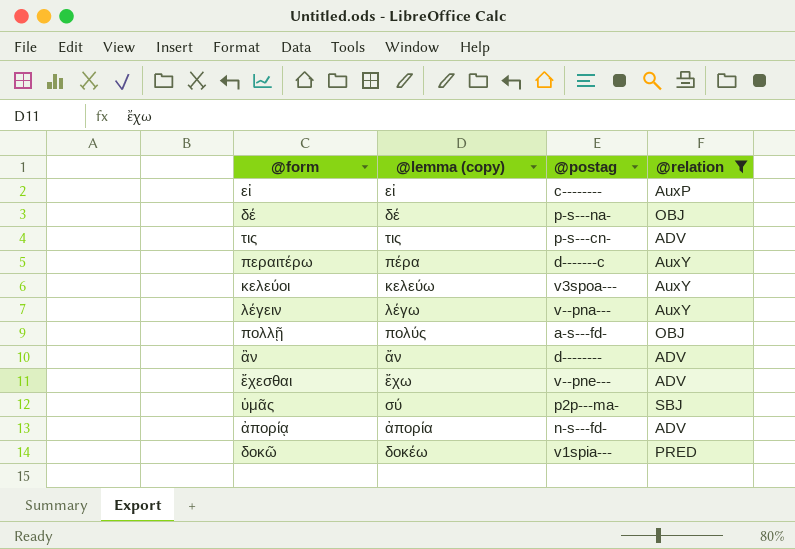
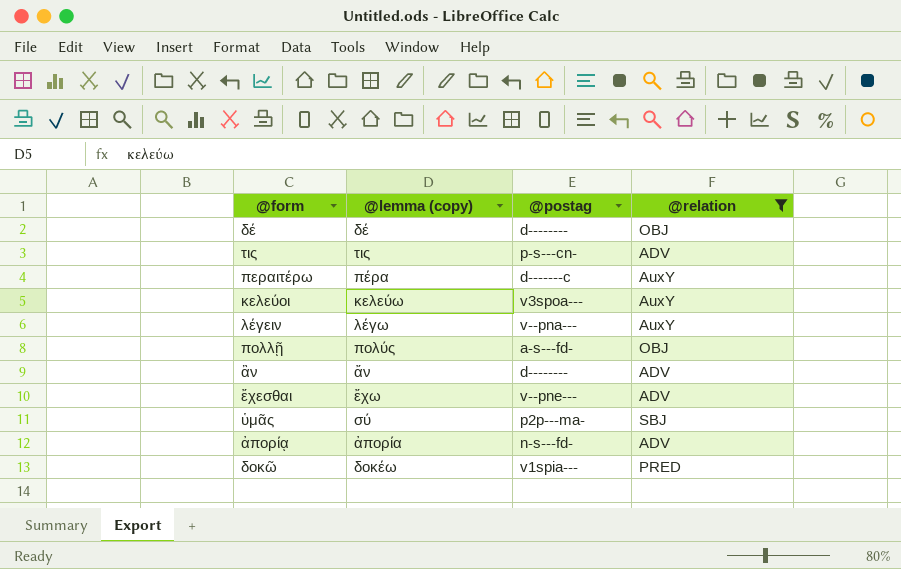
row εἰ: εἰ | c-------- | AuxP -> none
δέ | @postag: p-s---na- -> d--------

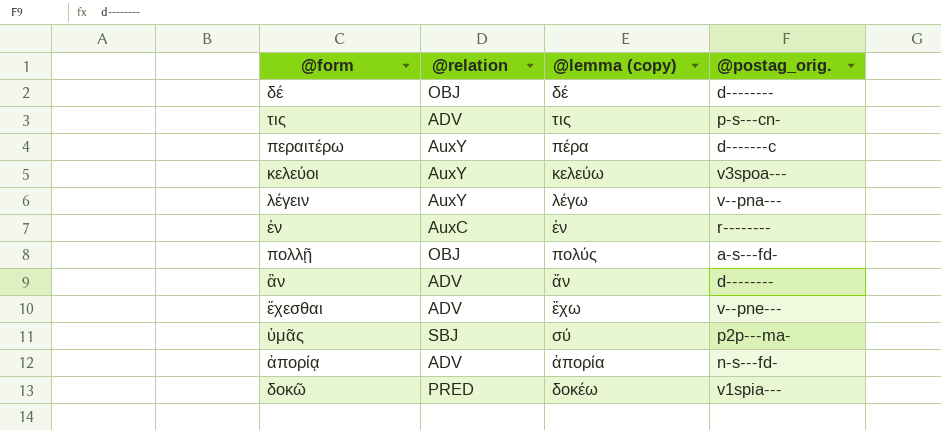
filter: @relation != AuxC -> none
column @relation | position: 4 -> 2
column name: @postag -> @postag_orig.

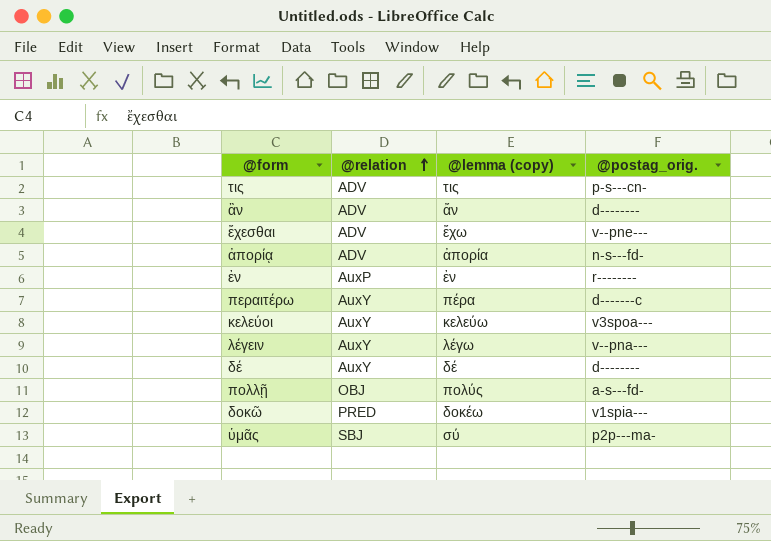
row order: none -> @relation ascending
ἐν | @relation: AuxC -> AuxP
δέ | @relation: OBJ -> AuxY

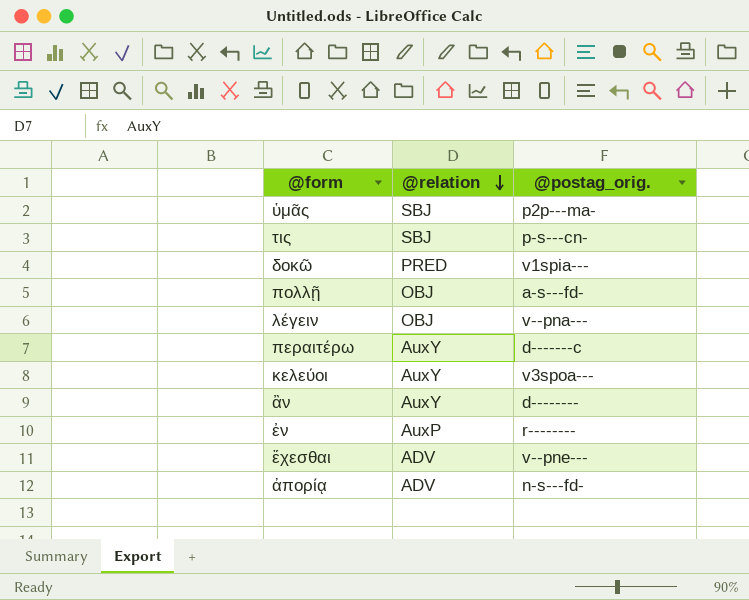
row order: @relation ascending -> @relation descending
column @lemma (copy) | position: 3 -> none
row δέ: AuxY | δέ | d-------- -> none
τις | @relation: ADV -> SBJ
λέγειν | @relation: AuxY -> OBJ
ἂν | @relation: ADV -> AuxY

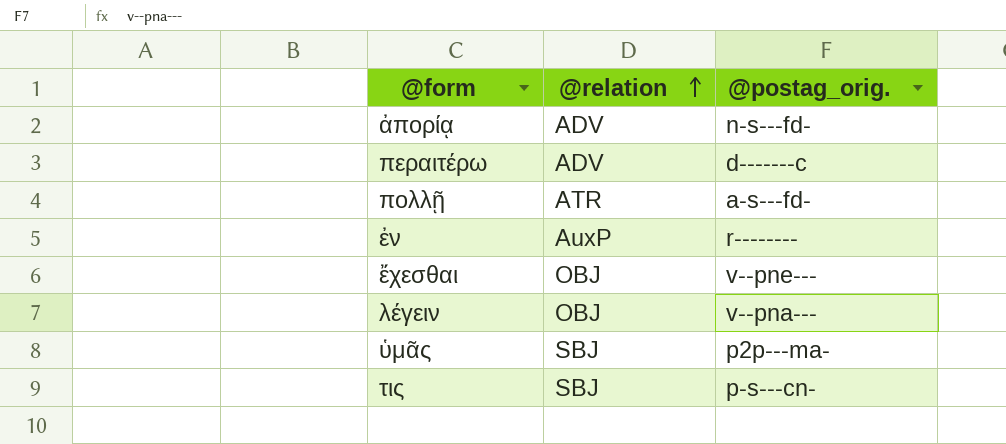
row order: @relation descending -> @relation ascending
row δοκῶ: PRED | v1spia--- -> none
row κελεύοι: AuxY | v3spoa--- -> none
row ἂν: AuxY | d-------- -> none
περαιτέρω | @relation: AuxY -> ADV
πολλῇ | @relation: OBJ -> ATR
ἔχεσθαι | @relation: ADV -> OBJ

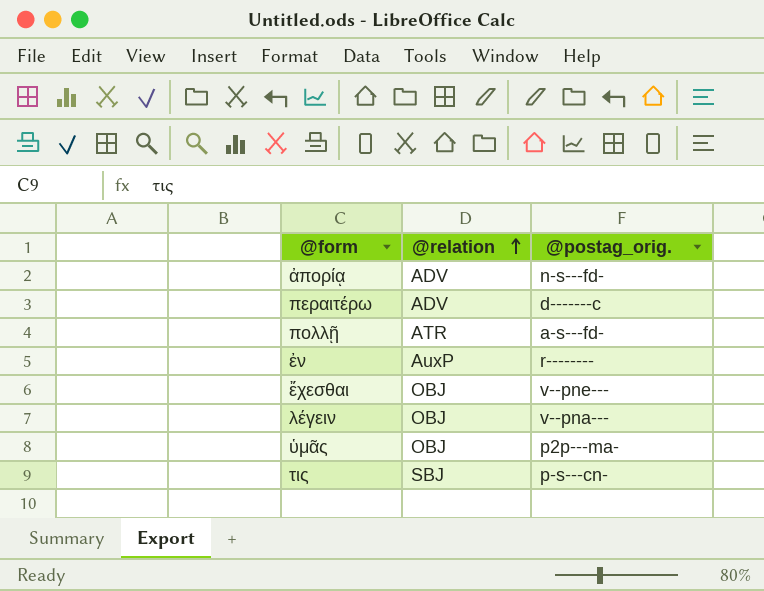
ὑμᾶς | @relation: SBJ -> OBJ

